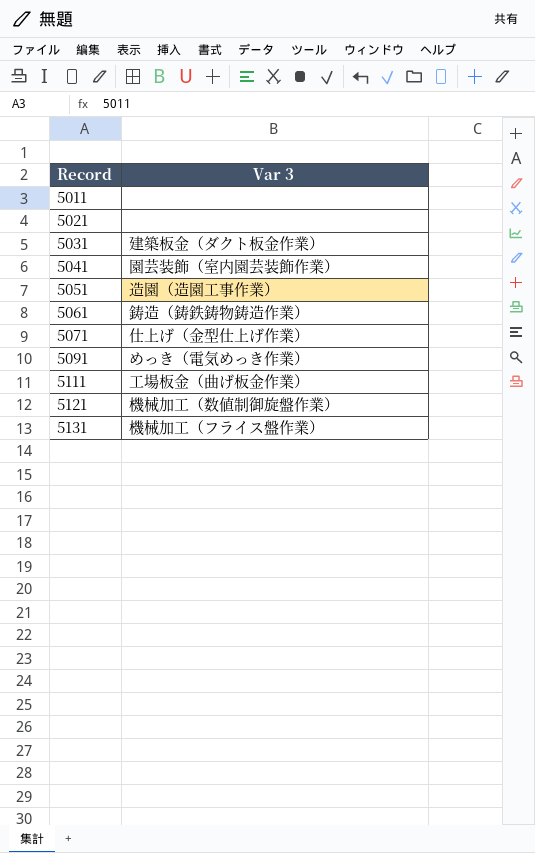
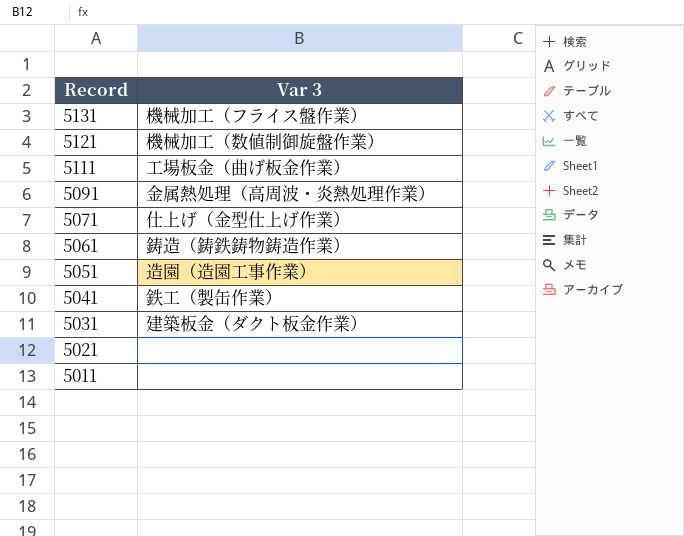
row order: Record ascending -> Record descending
5091 | Var 3: めっき（電気めっき作業） -> 金属熱処理（高周波・炎熱処理作業）
5041 | Var 3: 園芸装飾（室内園芸装飾作業） -> 鉄工（製缶作業）

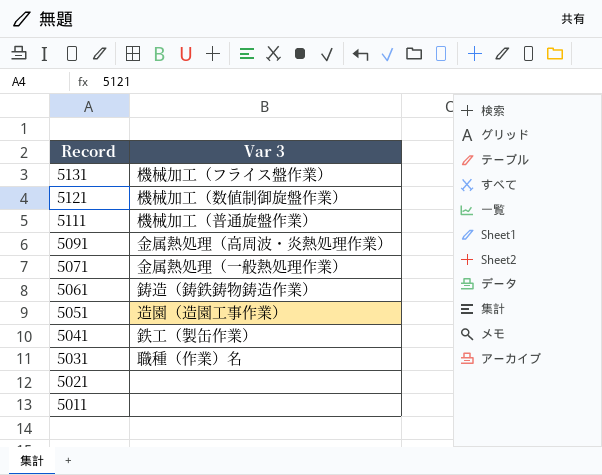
5111 | Var 3: 工場板金（曲げ板金作業） -> 機械加工（普通旋盤作業）
5071 | Var 3: 仕上げ（金型仕上げ作業） -> 金属熱処理（一般熱処理作業）
5031 | Var 3: 建築板金（ダクト板金作業） -> 職種（作業）名

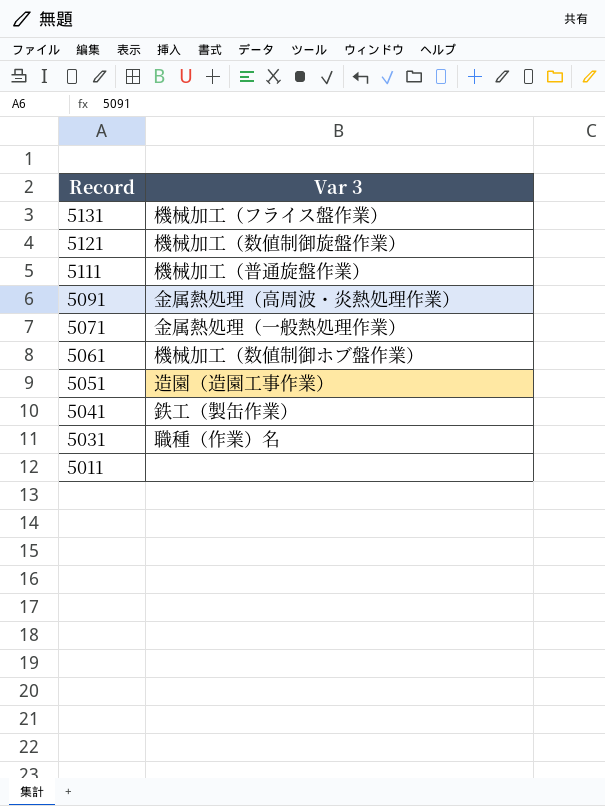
row 5021: none -> none
5061 | Var 3: 鋳造（鋳鉄鋳物鋳造作業） -> 機械加工（数値制御ホブ盤作業）

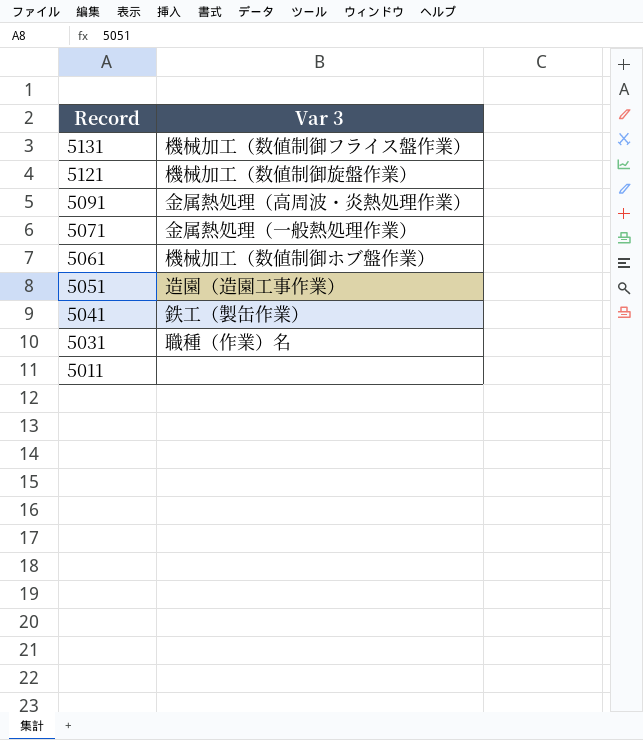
row 5111: 機械加工（普通旋盤作業） -> none
5131 | Var 3: 機械加工（フライス盤作業） -> 機械加工（数値制御フライス盤作業）

